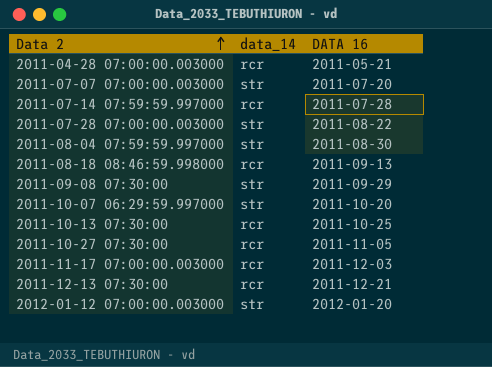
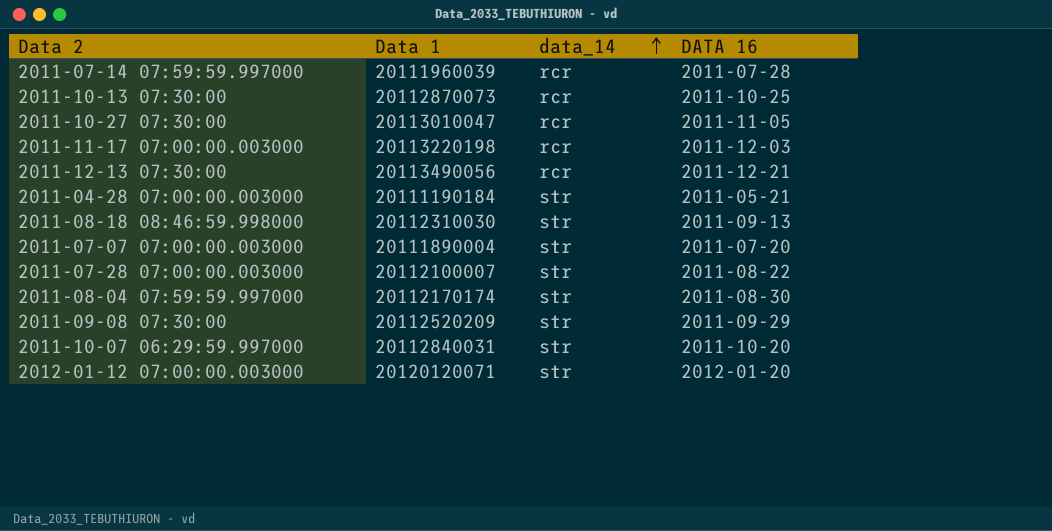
row order: Data 2 ascending -> data_14 ascending
column Data 1 | position: none -> 2
2011-04-28 07:00:00.003000 | data_14: rcr -> str
2011-08-18 08:46:59.998000 | data_14: rcr -> str

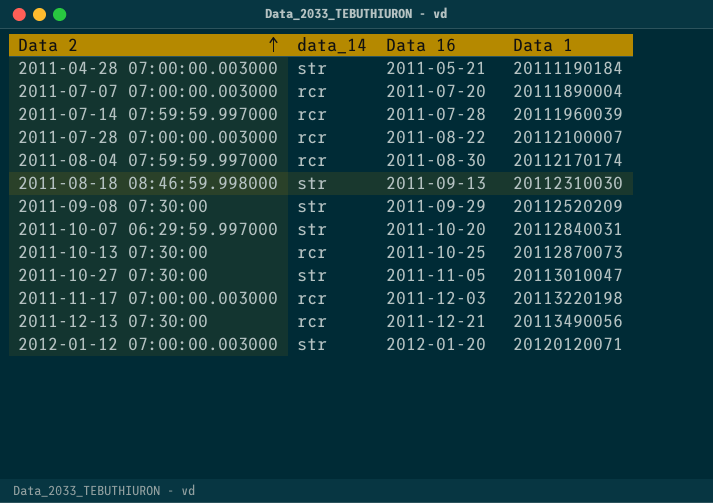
row order: data_14 ascending -> Data 2 ascending
column name: DATA 16 -> Data 16
column Data 1 | position: 2 -> 4
2011-07-07 07:00:00.003000 | data_14: str -> rcr
2011-07-28 07:00:00.003000 | data_14: str -> rcr
2011-08-04 07:59:59.997000 | data_14: str -> rcr
2011-10-27 07:30:00 | data_14: rcr -> str

